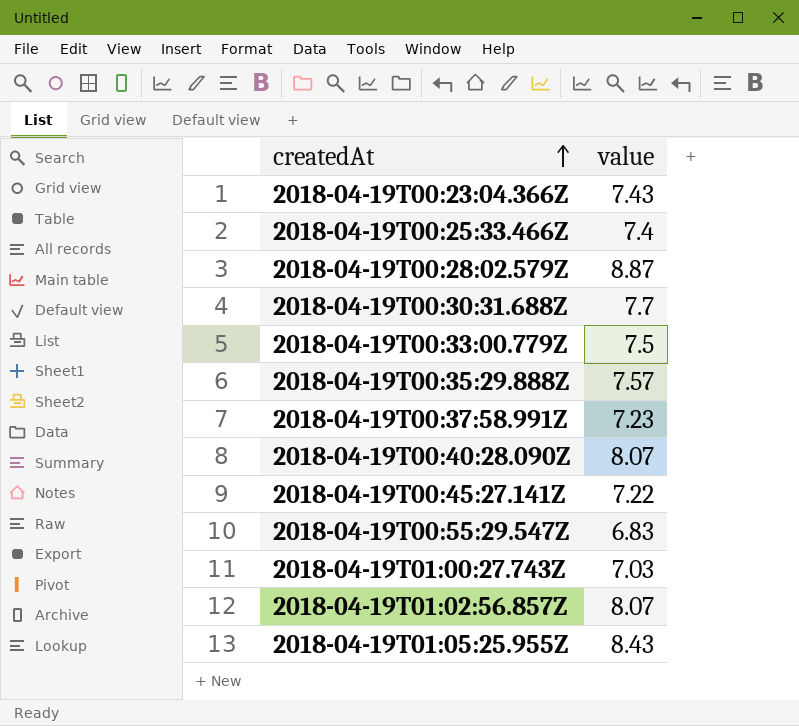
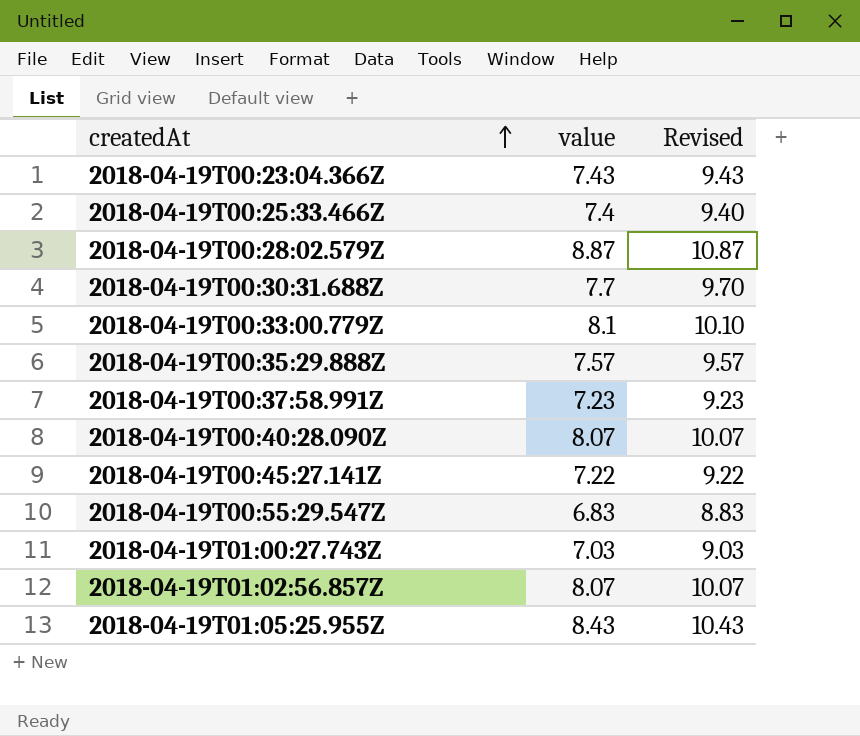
column Revised | formula: none -> [value] + 2
2018-04-19T00:33:00.779Z | value: 7.5 -> 8.1

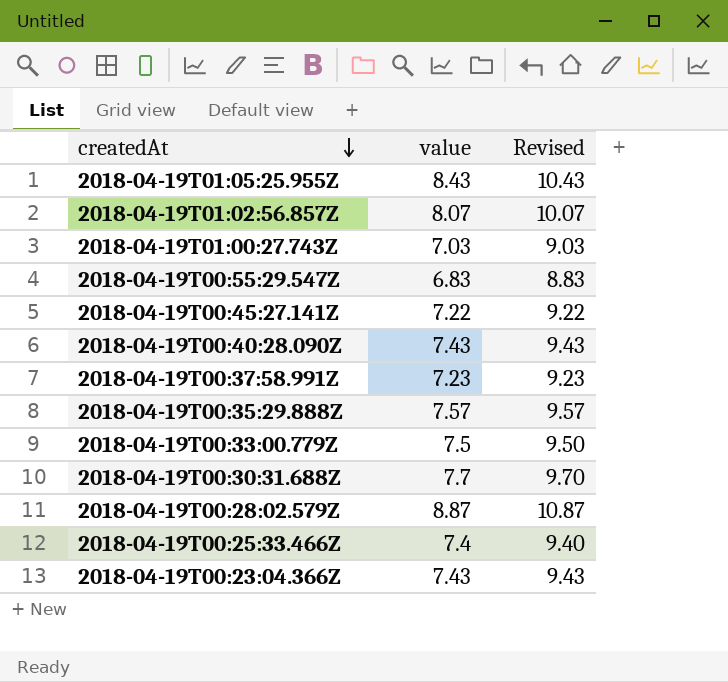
row order: createdAt ascending -> createdAt descending
2018-04-19T00:40:28.090Z | value: 8.07 -> 7.43
2018-04-19T00:40:28.090Z | Revised: 10.07 -> 9.43
2018-04-19T00:33:00.779Z | value: 8.1 -> 7.5
2018-04-19T00:33:00.779Z | Revised: 10.10 -> 9.50

